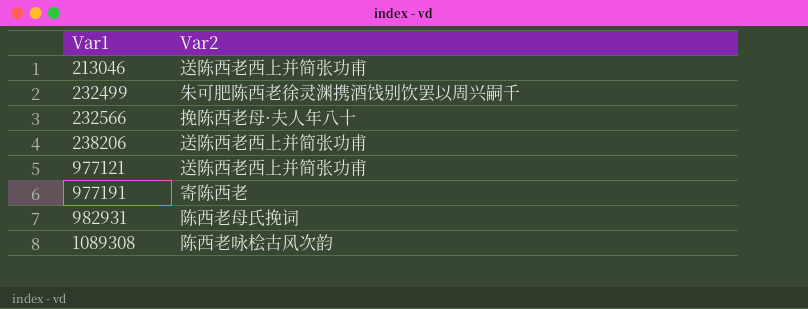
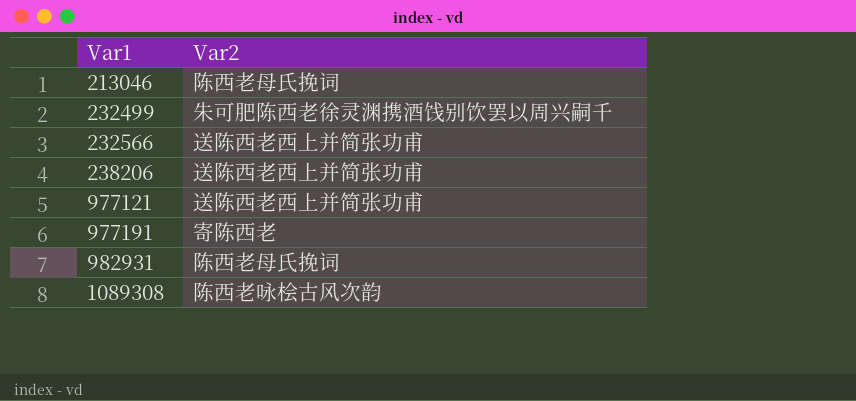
213046 | Var2: 送陈西老西上并简张功甫 -> 陈西老母氏挽词
232566 | Var2: 挽陈西老母·夫人年八十 -> 送陈西老西上并简张功甫

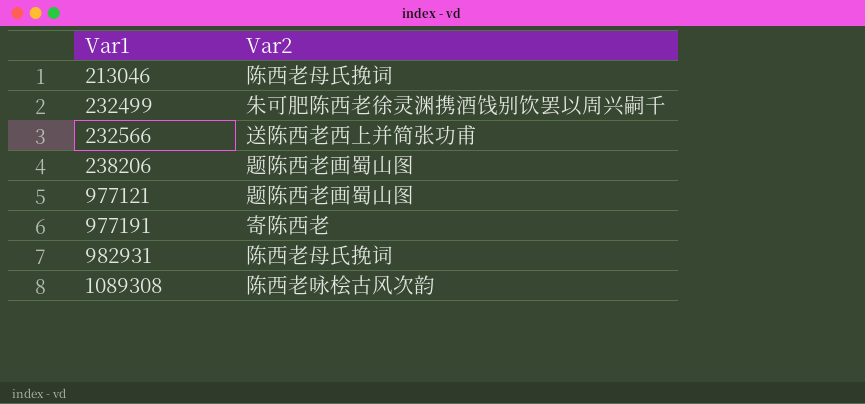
238206 | Var2: 送陈西老西上并简张功甫 -> 题陈西老画蜀山图
977121 | Var2: 送陈西老西上并简张功甫 -> 题陈西老画蜀山图

